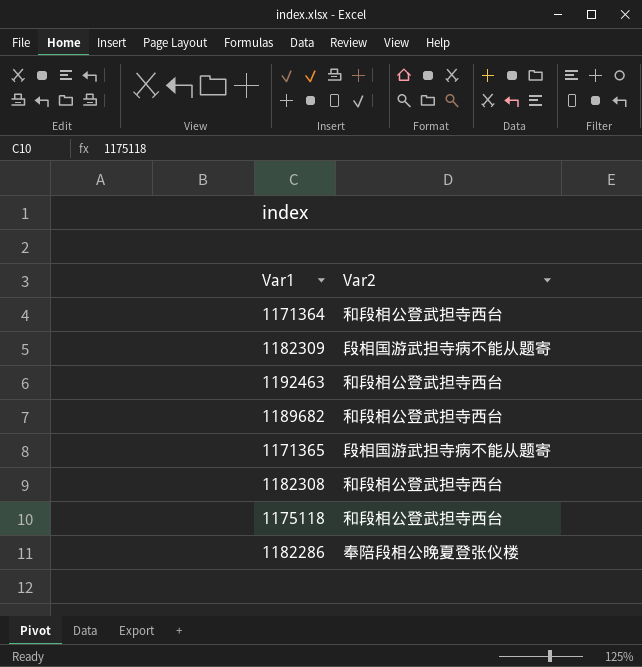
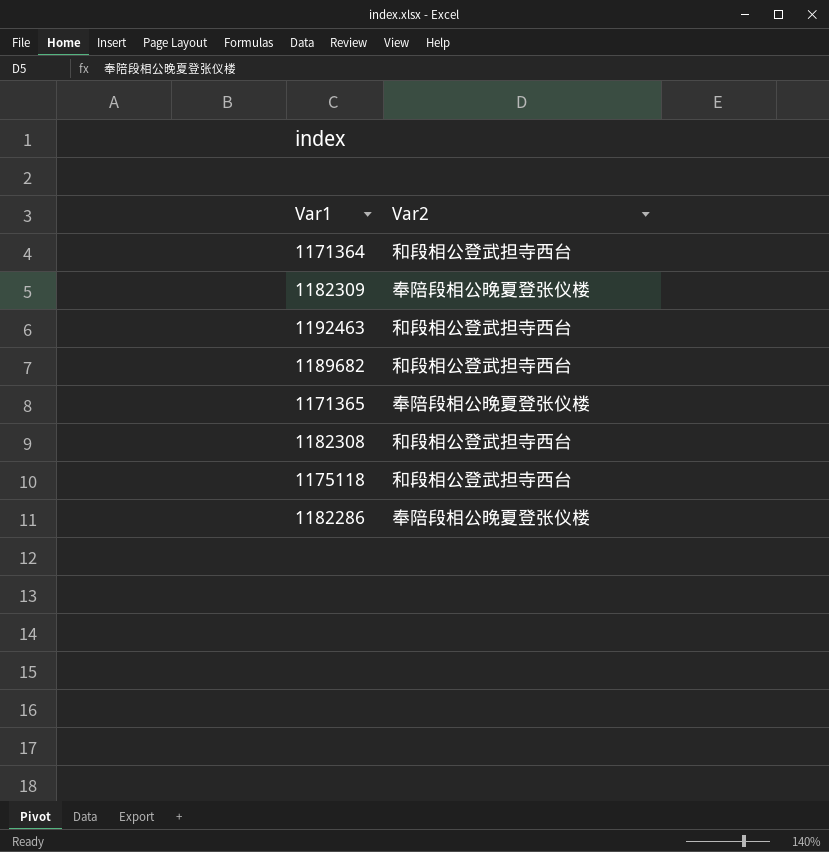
1182309 | Var2: 段相国游武担寺病不能从题寄 -> 奉陪段相公晚夏登张仪楼
1171365 | Var2: 段相国游武担寺病不能从题寄 -> 奉陪段相公晚夏登张仪楼

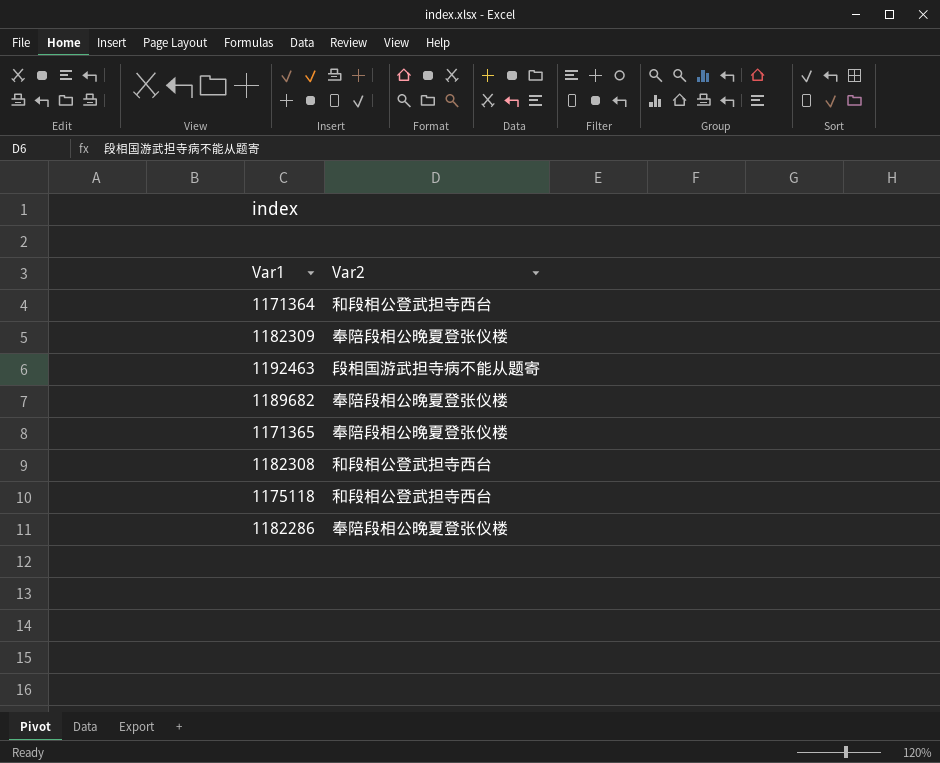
1192463 | Var2: 和段相公登武担寺西台 -> 段相国游武担寺病不能从题寄
1189682 | Var2: 和段相公登武担寺西台 -> 奉陪段相公晚夏登张仪楼

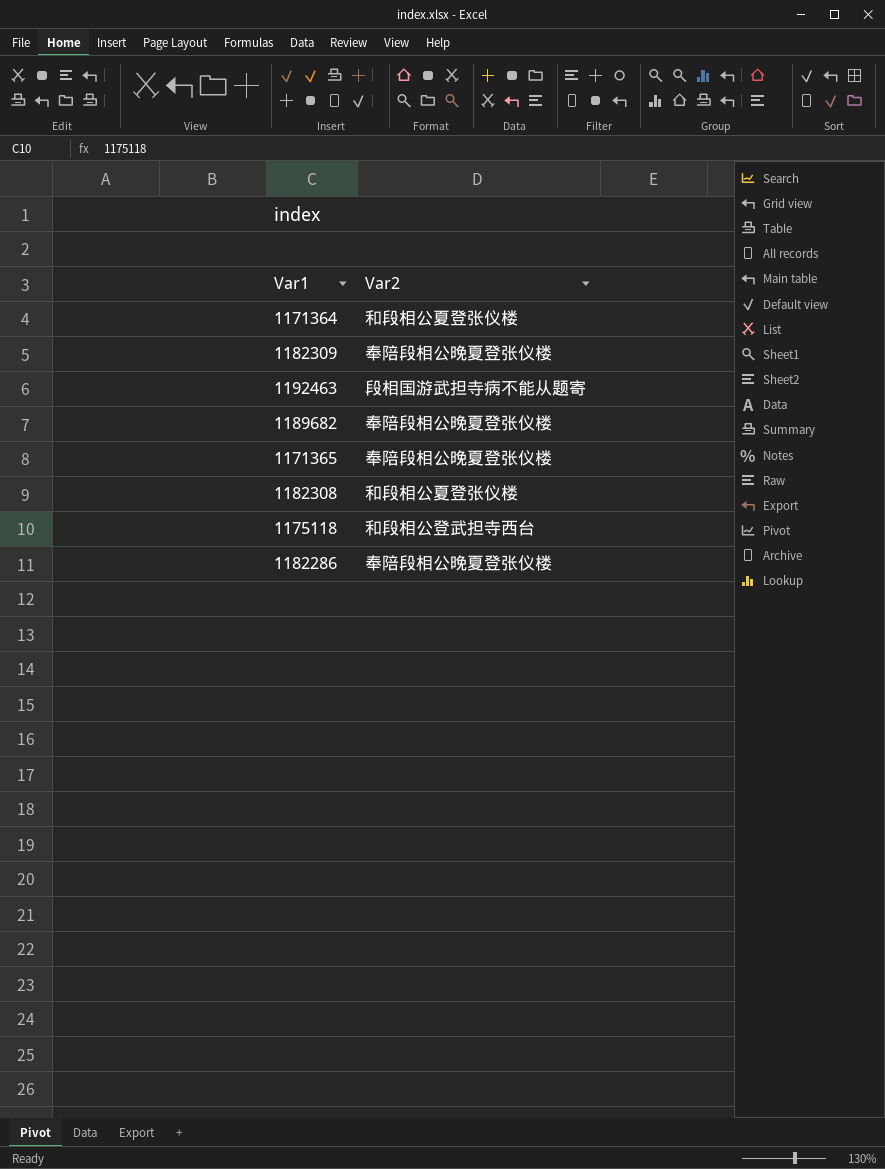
1171364 | Var2: 和段相公登武担寺西台 -> 和段相公夏登张仪楼
1182308 | Var2: 和段相公登武担寺西台 -> 和段相公夏登张仪楼

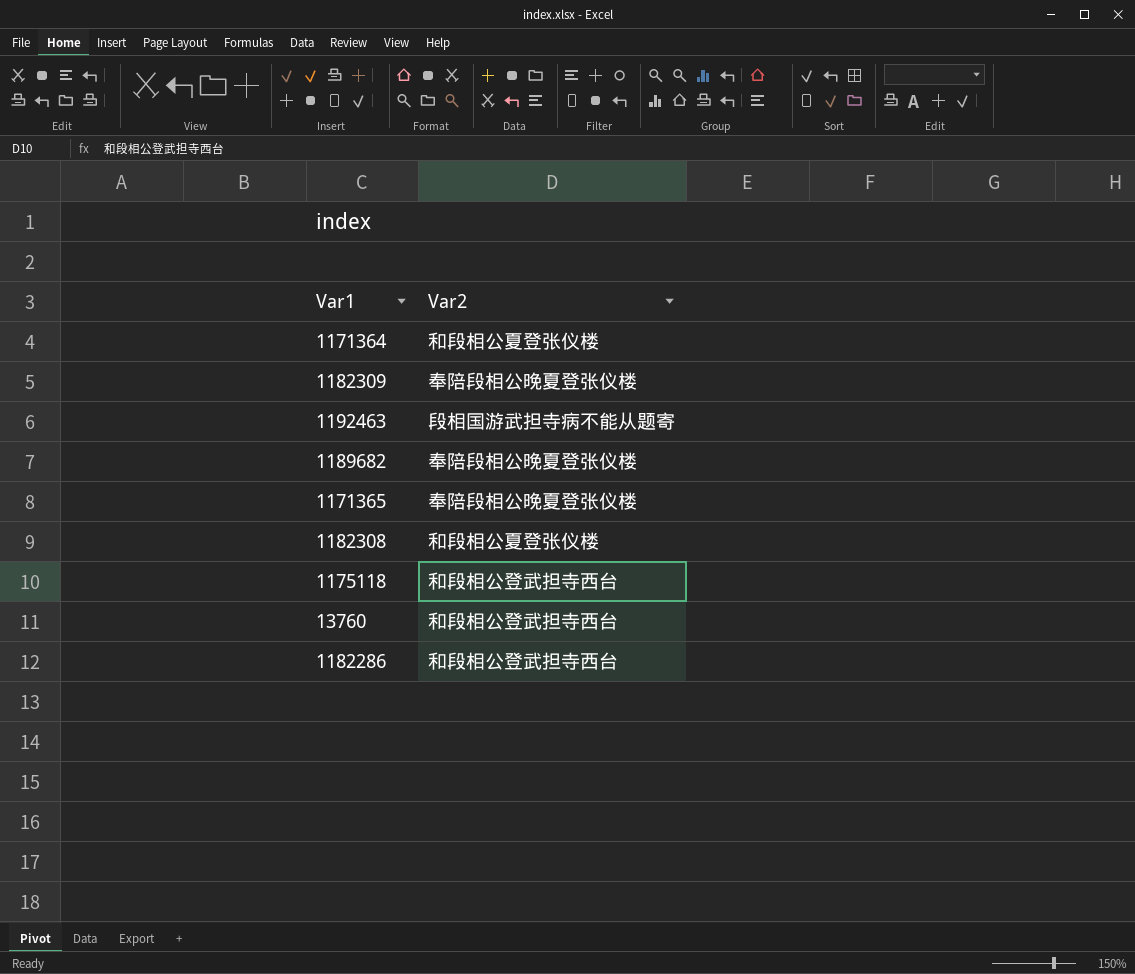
row 13760: none -> 和段相公登武担寺西台
1182286 | Var2: 奉陪段相公晚夏登张仪楼 -> 和段相公登武担寺西台

